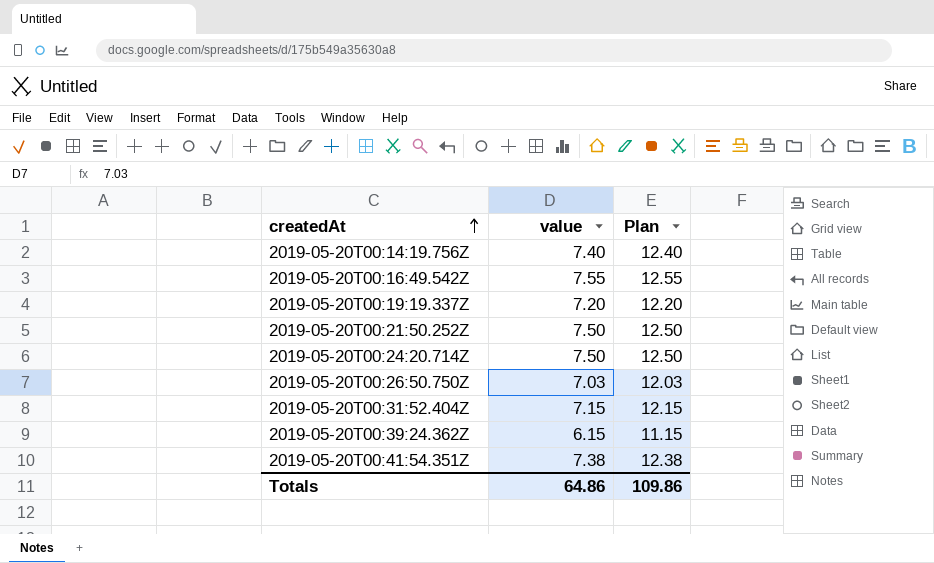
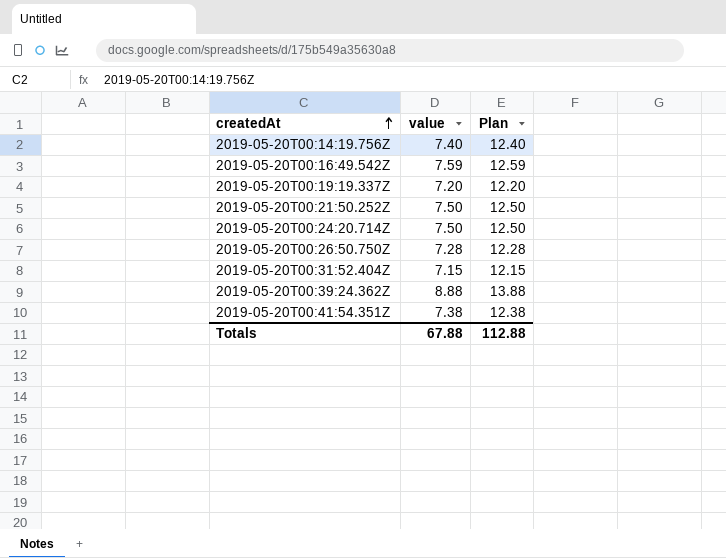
2019-05-20T00:16:49.542Z | value: 7.55 -> 7.59
2019-05-20T00:16:49.542Z | Plan: 12.55 -> 12.59
2019-05-20T00:26:50.750Z | value: 7.03 -> 7.28
2019-05-20T00:26:50.750Z | Plan: 12.03 -> 12.28
2019-05-20T00:39:24.362Z | value: 6.15 -> 8.88
2019-05-20T00:39:24.362Z | Plan: 11.15 -> 13.88
Totals | value: 64.86 -> 67.88
Totals | Plan: 109.86 -> 112.88

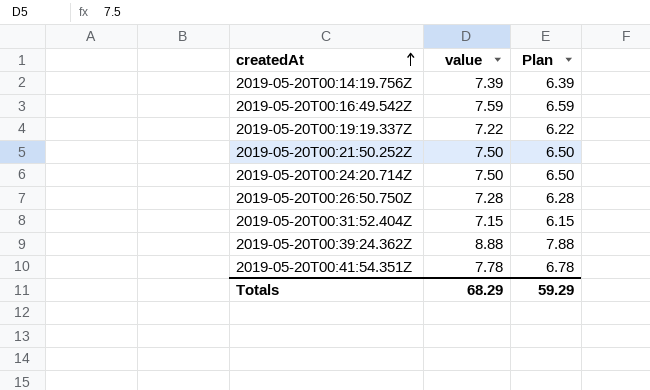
column Plan | formula: [value] + 5 -> [value] - 1
2019-05-20T00:14:19.756Z | value: 7.40 -> 7.39
2019-05-20T00:19:19.337Z | value: 7.20 -> 7.22
2019-05-20T00:41:54.351Z | value: 7.38 -> 7.78
Totals | value: 67.88 -> 68.29
Totals | Plan: 112.88 -> 59.29

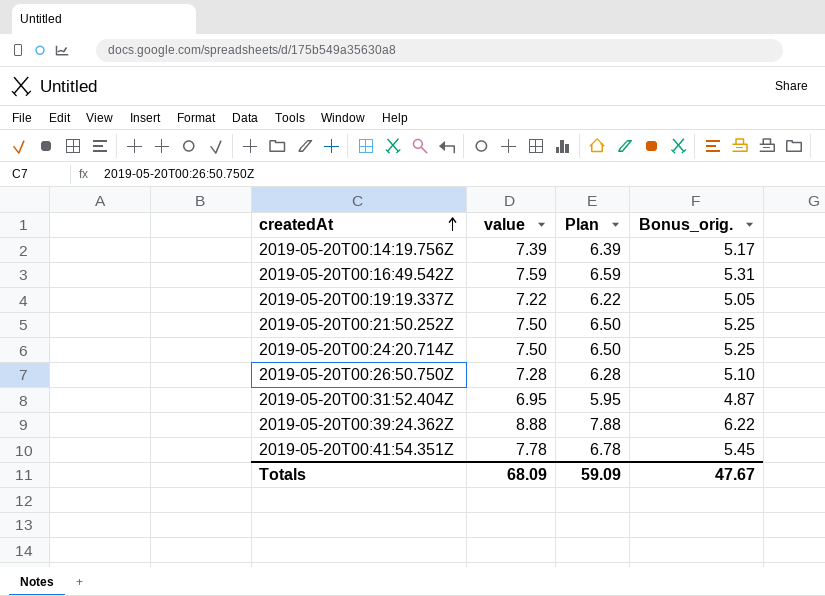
column Bonus_orig. | formula: none -> [value] * 0.7
2019-05-20T00:31:52.404Z | value: 7.15 -> 6.95
2019-05-20T00:31:52.404Z | Plan: 6.15 -> 5.95
Totals | value: 68.29 -> 68.09
Totals | Plan: 59.29 -> 59.09

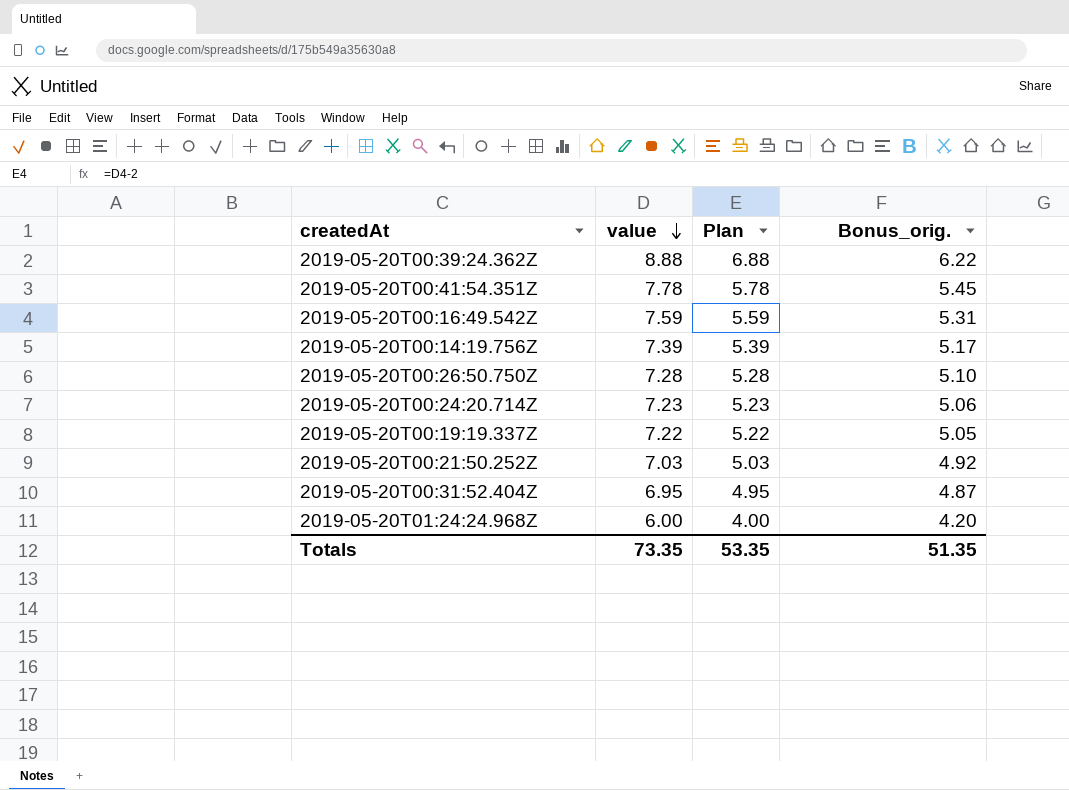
row order: createdAt ascending -> value descending
column Plan | formula: [value] - 1 -> [value] - 2
2019-05-20T00:24:20.714Z | value: 7.50 -> 7.23
2019-05-20T00:24:20.714Z | Bonus_orig.: 5.25 -> 5.06
2019-05-20T00:21:50.252Z | value: 7.50 -> 7.03
2019-05-20T00:21:50.252Z | Bonus_orig.: 5.25 -> 4.92
row 2019-05-20T01:24:24.968Z: none -> 6.00 | 4.00 | 4.20
Totals | value: 68.09 -> 73.35
Totals | Plan: 59.09 -> 53.35
Totals | Bonus_orig.: 47.67 -> 51.35

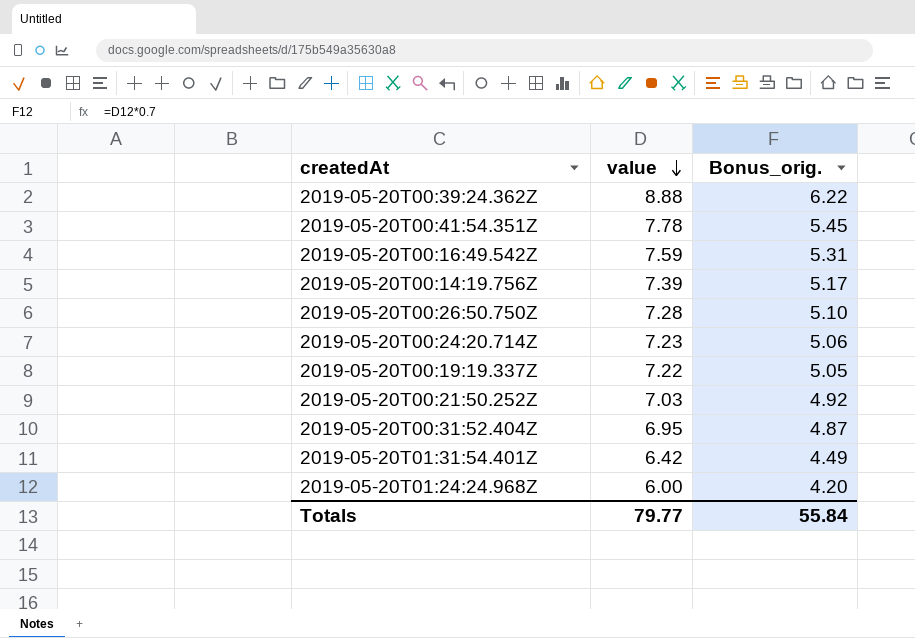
column Plan | formula: [value] - 2 -> none
row 2019-05-20T01:31:54.401Z: none -> 6.42 | 4.49
Totals | value: 73.35 -> 79.77
Totals | Bonus_orig.: 51.35 -> 55.84

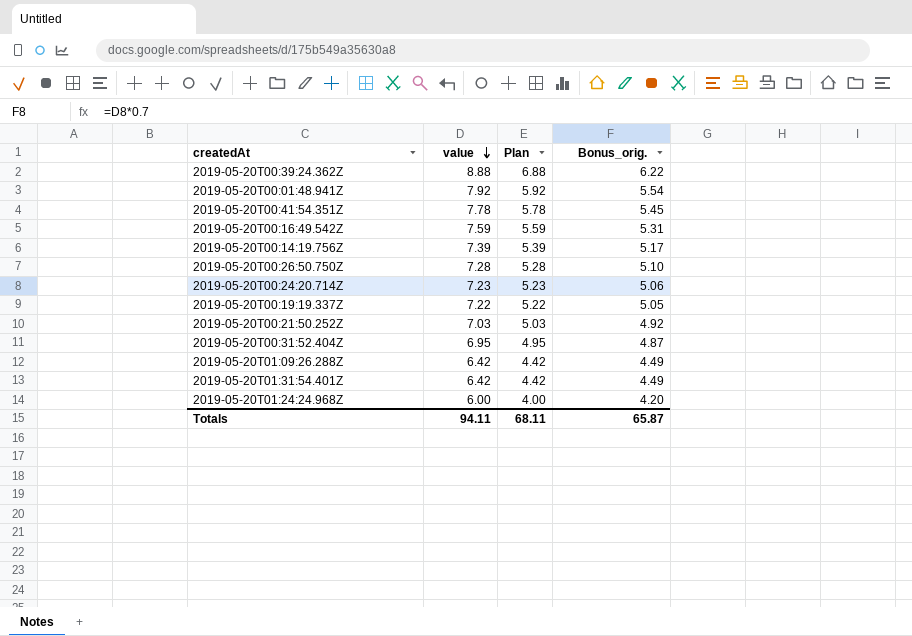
column Plan | formula: none -> [value] - 2
row 2019-05-20T00:01:48.941Z: none -> 7.92 | 5.92 | 5.54
row 2019-05-20T01:09:26.288Z: none -> 6.42 | 4.42 | 4.49
Totals | value: 79.77 -> 94.11
Totals | Bonus_orig.: 55.84 -> 65.87

